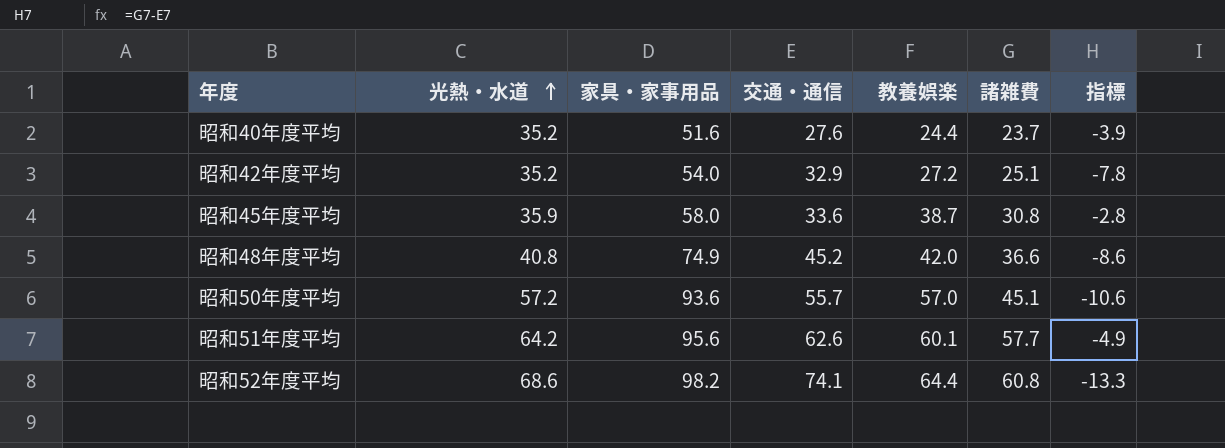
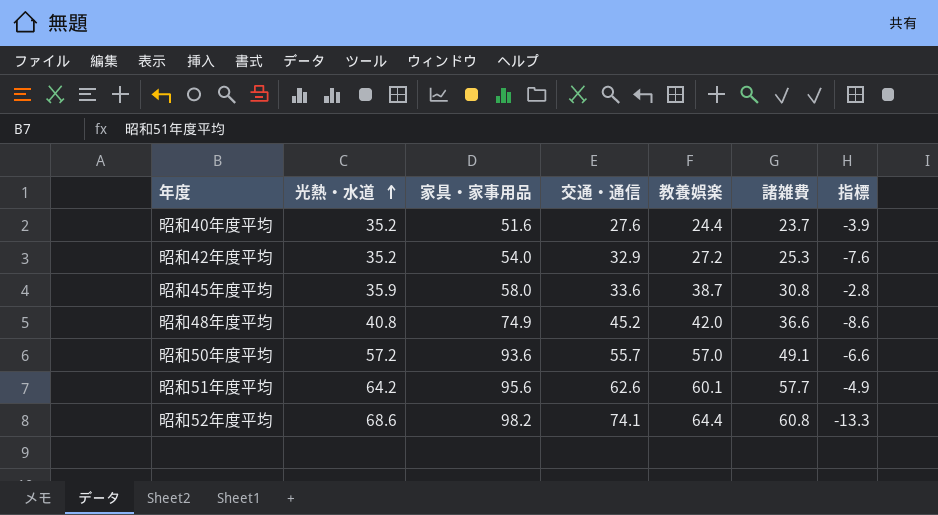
昭和42年度平均 | 諸雑費: 25.1 -> 25.3
昭和42年度平均 | 指標: -7.8 -> -7.6
昭和50年度平均 | 諸雑費: 45.1 -> 49.1
昭和50年度平均 | 指標: -10.6 -> -6.6

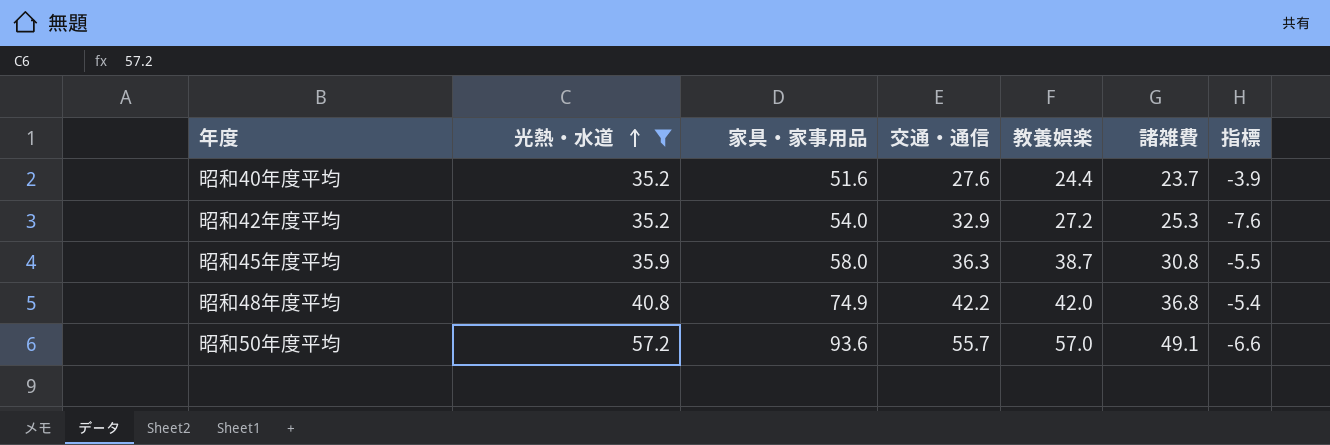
filter: none -> 光熱・水道 <= 57.2
昭和45年度平均 | 交通・通信: 33.6 -> 36.3
昭和45年度平均 | 指標: -2.8 -> -5.5
昭和48年度平均 | 交通・通信: 45.2 -> 42.2
昭和48年度平均 | 諸雑費: 36.6 -> 36.8
昭和48年度平均 | 指標: -8.6 -> -5.4

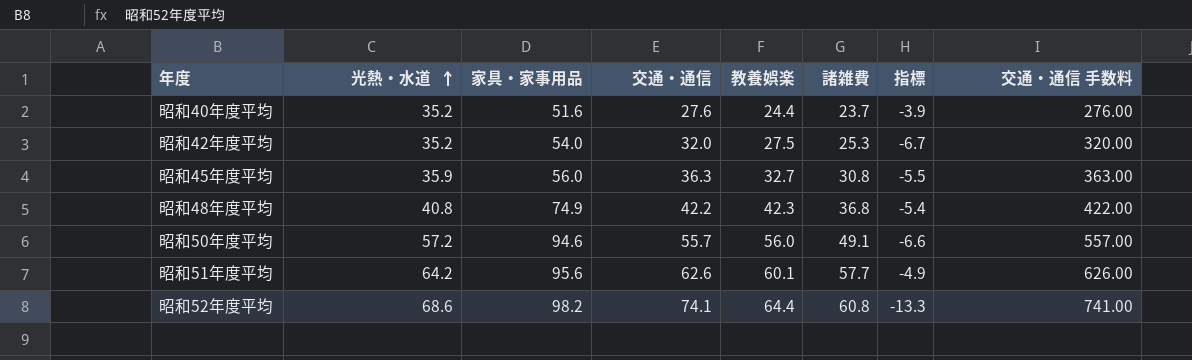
filter: 光熱・水道 <= 57.2 -> none
column 交通・通信 手数料 | formula: none -> [交通・通信] * 10
昭和42年度平均 | 交通・通信: 32.9 -> 32.0
昭和42年度平均 | 教養娯楽: 27.2 -> 27.5
昭和42年度平均 | 指標: -7.6 -> -6.7
昭和45年度平均 | 家具・家事用品: 58.0 -> 56.0
昭和45年度平均 | 教養娯楽: 38.7 -> 32.7
昭和48年度平均 | 教養娯楽: 42.0 -> 42.3
昭和50年度平均 | 家具・家事用品: 93.6 -> 94.6
昭和50年度平均 | 教養娯楽: 57.0 -> 56.0

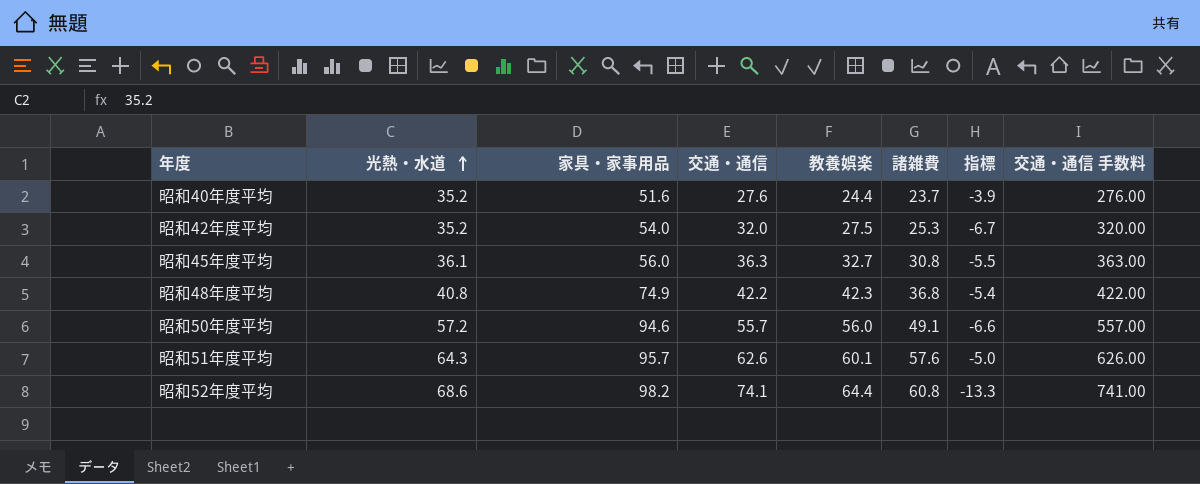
昭和45年度平均 | 光熱・水道: 35.9 -> 36.1
昭和51年度平均 | 光熱・水道: 64.2 -> 64.3
昭和51年度平均 | 家具・家事用品: 95.6 -> 95.7
昭和51年度平均 | 諸雑費: 57.7 -> 57.6
昭和51年度平均 | 指標: -4.9 -> -5.0

